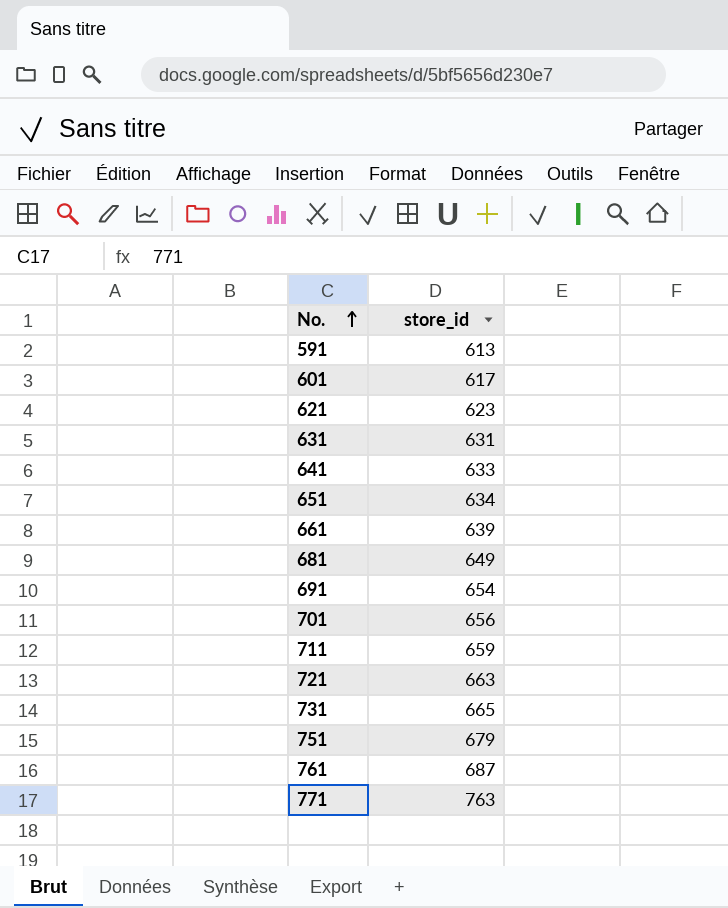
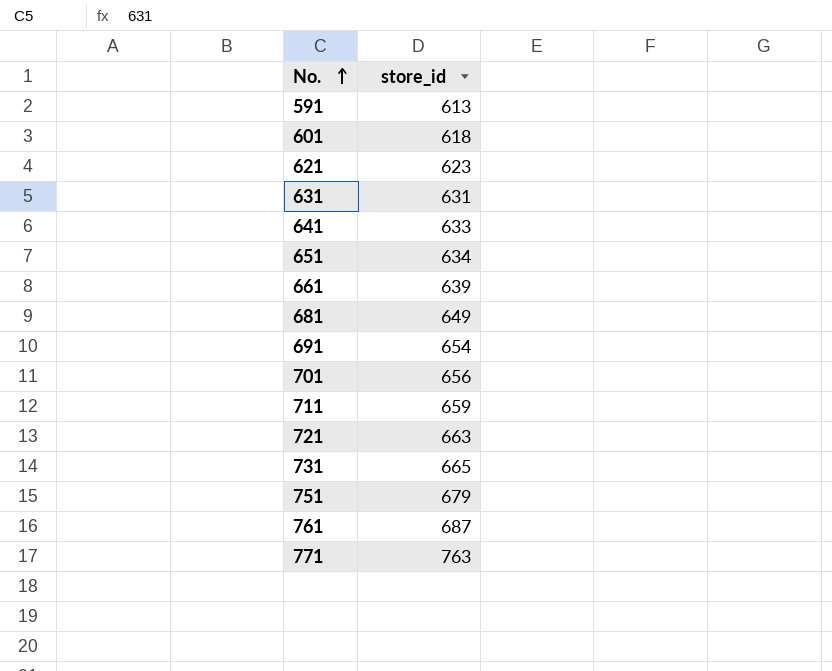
601 | store_id: 617 -> 618

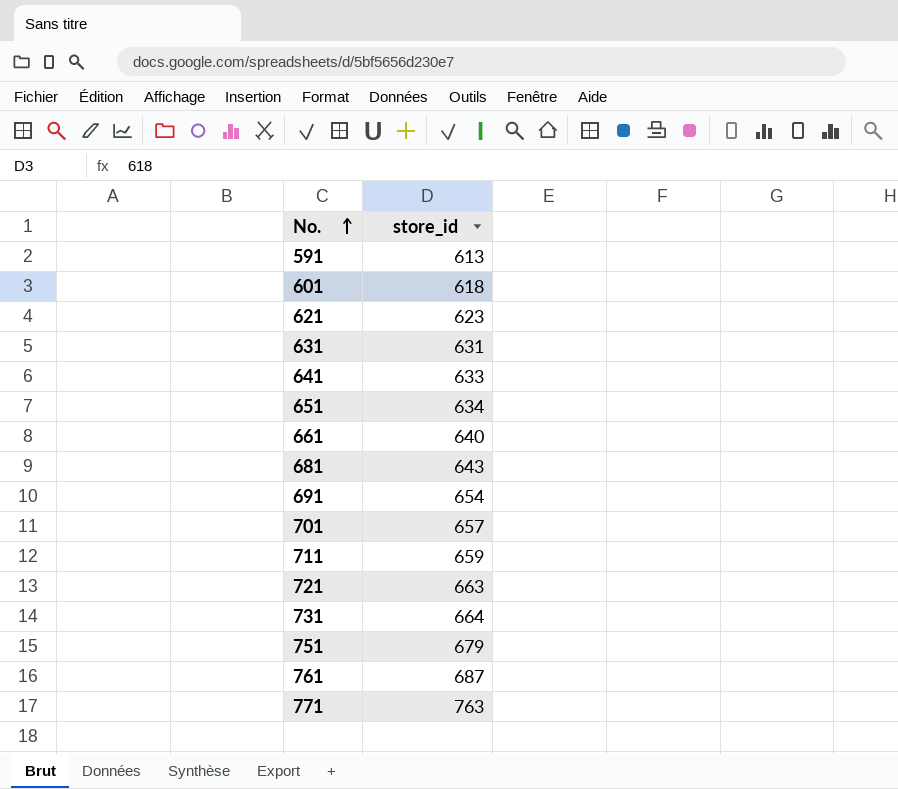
661 | store_id: 639 -> 640
681 | store_id: 649 -> 643
701 | store_id: 656 -> 657
731 | store_id: 665 -> 664

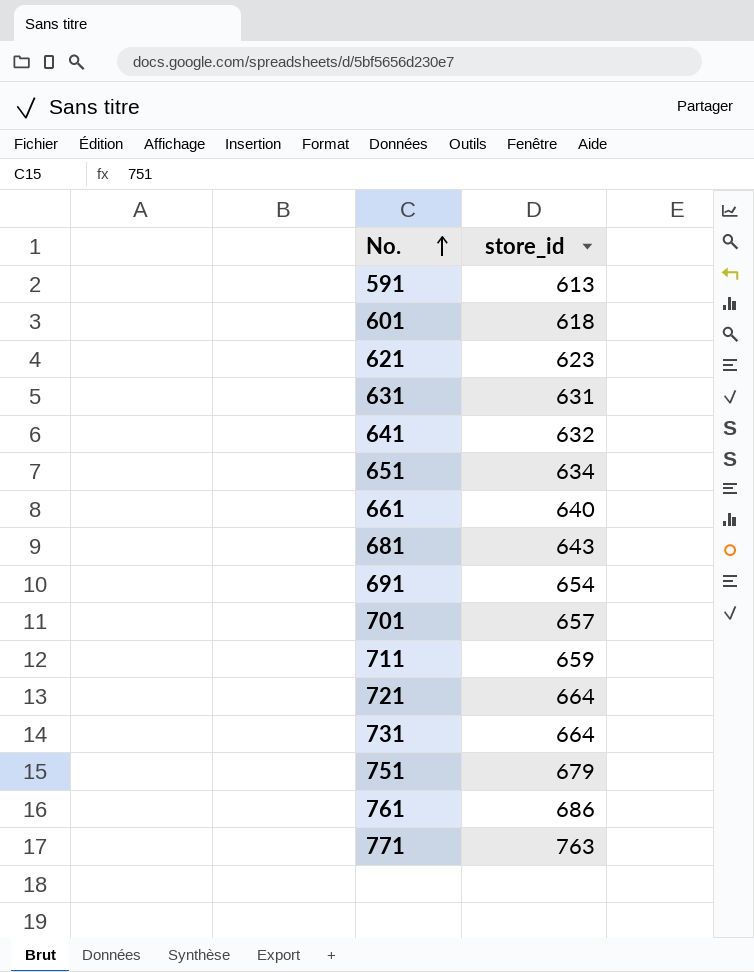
641 | store_id: 633 -> 632
721 | store_id: 663 -> 664
761 | store_id: 687 -> 686

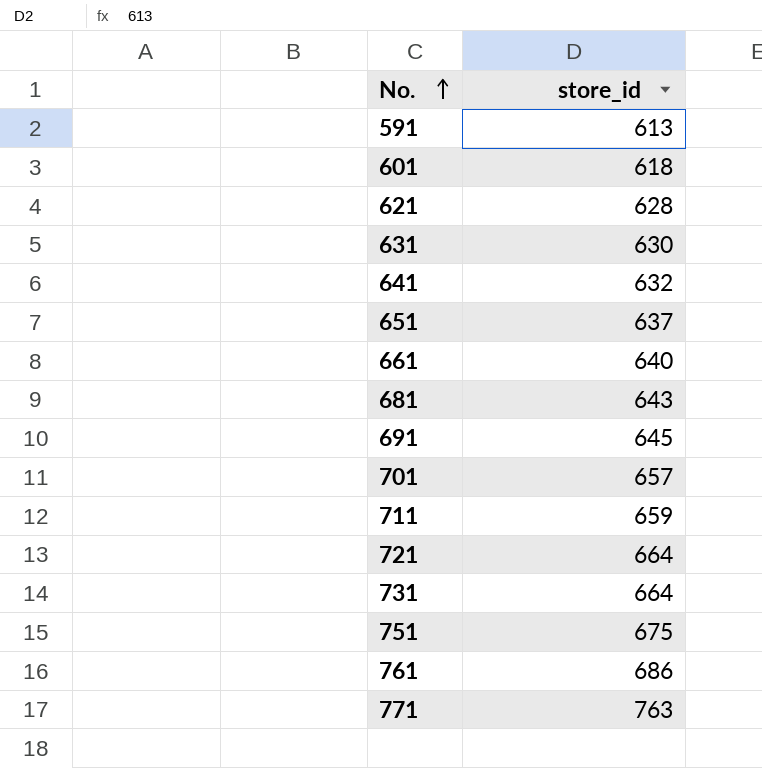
621 | store_id: 623 -> 628
631 | store_id: 631 -> 630
651 | store_id: 634 -> 637
691 | store_id: 654 -> 645
751 | store_id: 679 -> 675

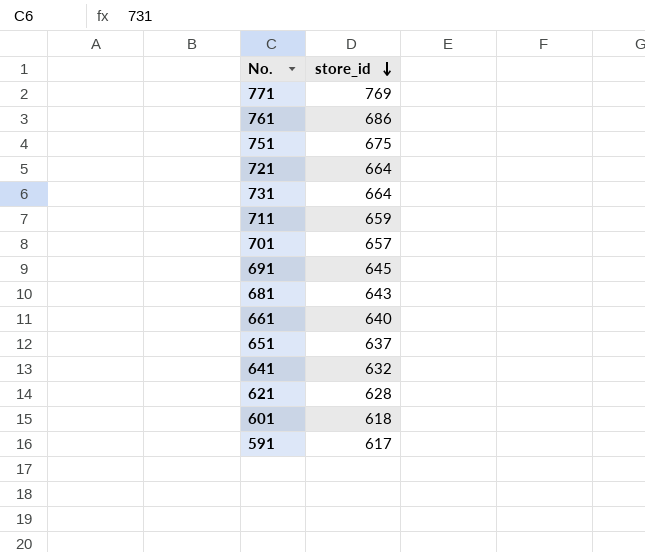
row order: No. ascending -> store_id descending
row 631: 630 -> none
771 | store_id: 763 -> 769
591 | store_id: 613 -> 617

